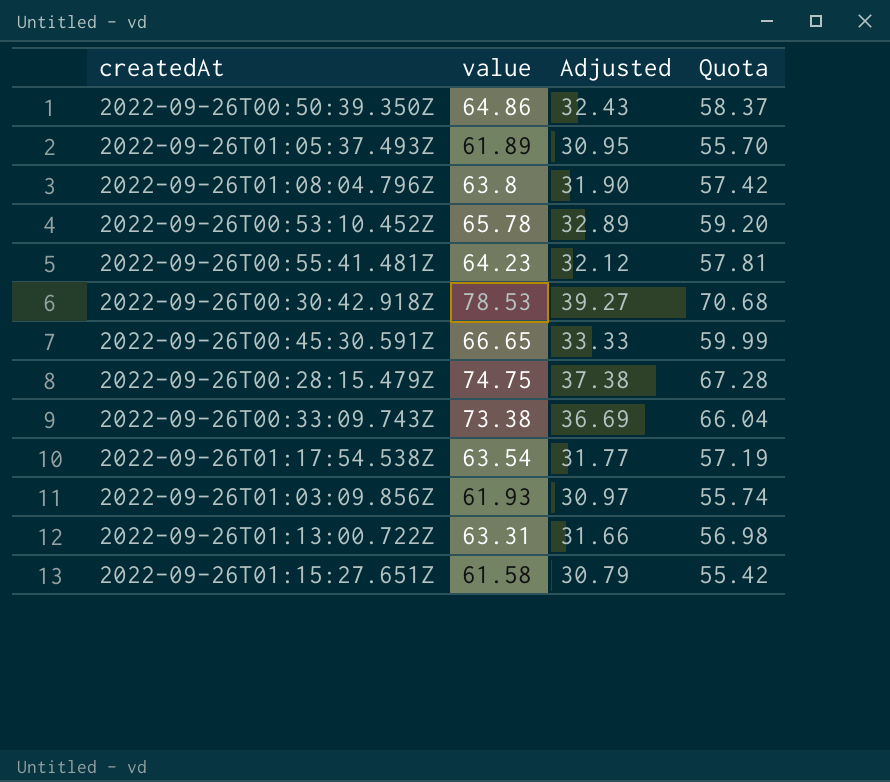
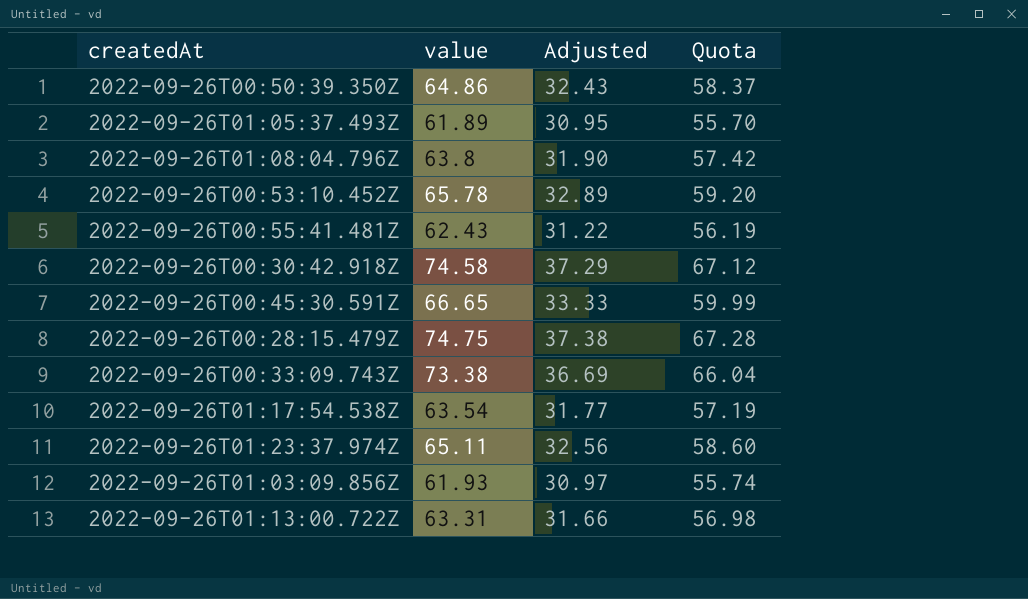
row 2022-09-26T01:15:27.651Z: 61.58 | 30.79 | 55.42 -> none
2022-09-26T00:55:41.481Z | value: 64.23 -> 62.43
2022-09-26T00:55:41.481Z | Adjusted: 32.12 -> 31.22
2022-09-26T00:55:41.481Z | Quota: 57.81 -> 56.19
2022-09-26T00:30:42.918Z | value: 78.53 -> 74.58
2022-09-26T00:30:42.918Z | Adjusted: 39.27 -> 37.29
2022-09-26T00:30:42.918Z | Quota: 70.68 -> 67.12
row 2022-09-26T01:23:37.974Z: none -> 65.11 | 32.56 | 58.60

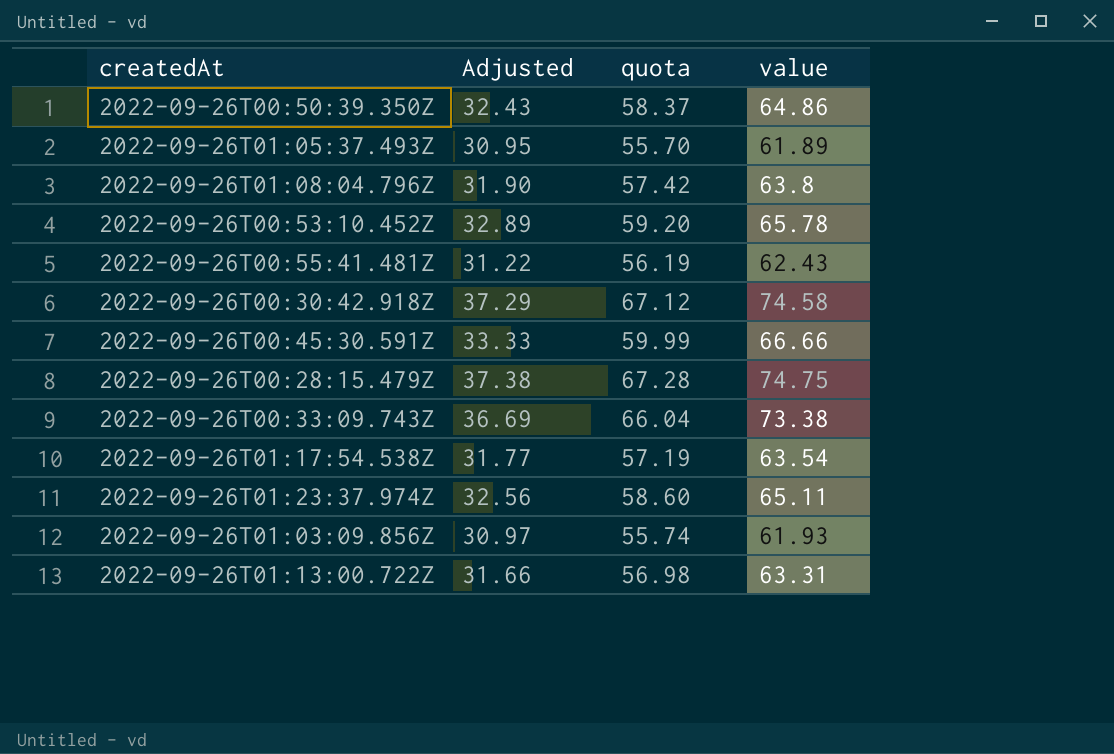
column name: Quota -> quota
column value | position: 2 -> 4
2022-09-26T00:45:30.591Z | value: 66.65 -> 66.66

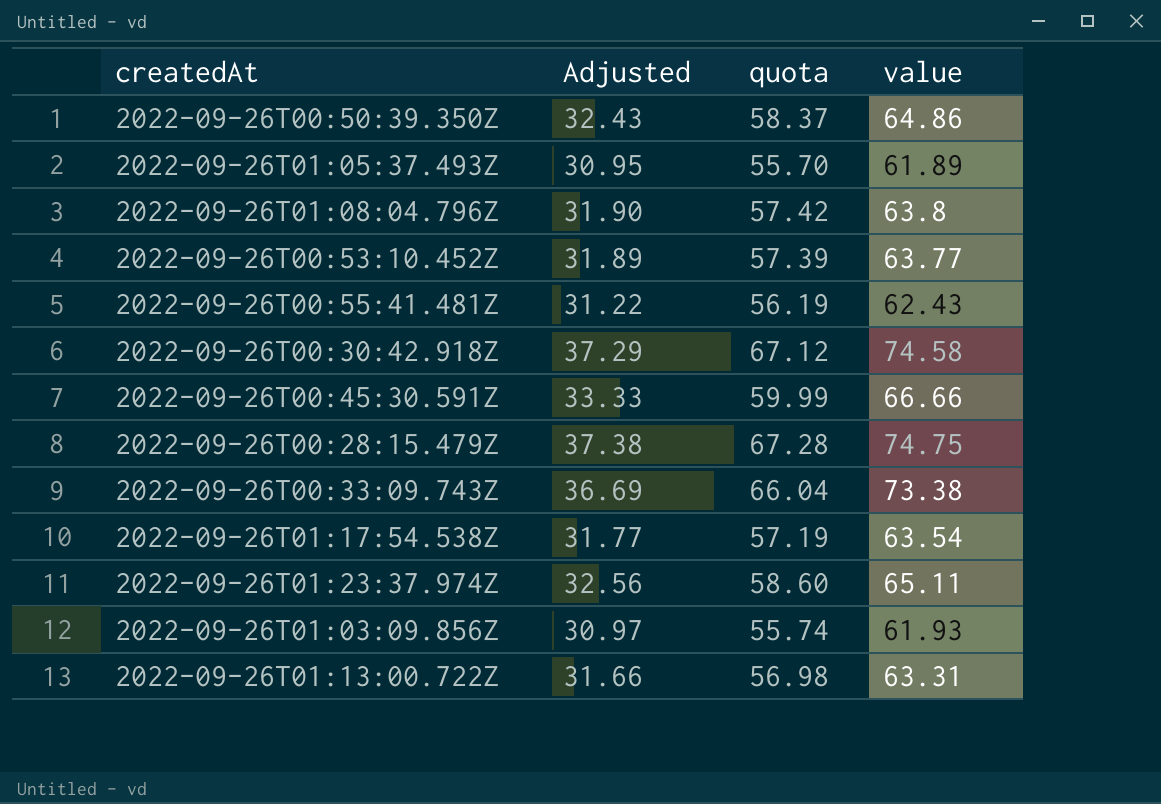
2022-09-26T00:53:10.452Z | Adjusted: 32.89 -> 31.89
2022-09-26T00:53:10.452Z | quota: 59.20 -> 57.39
2022-09-26T00:53:10.452Z | value: 65.78 -> 63.77

